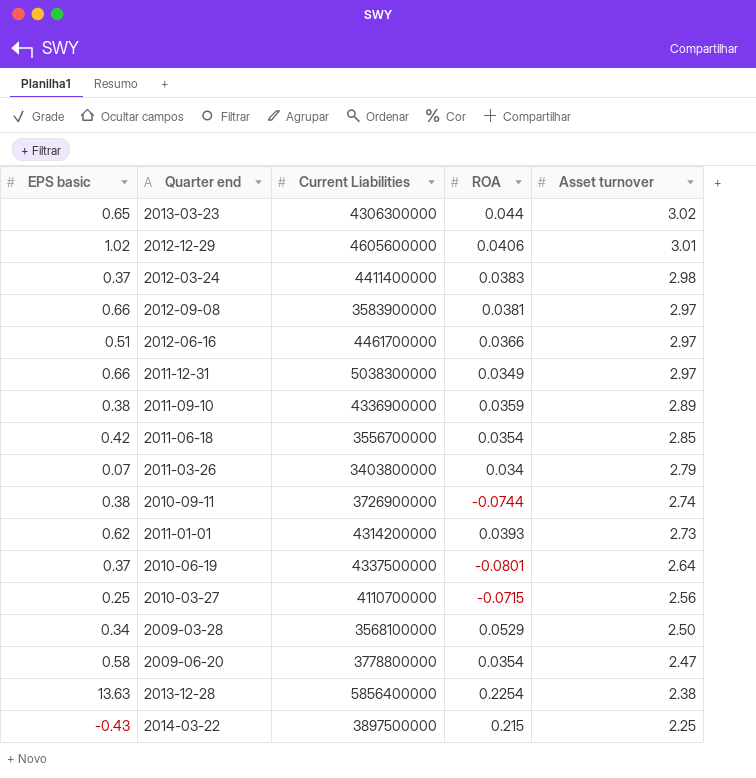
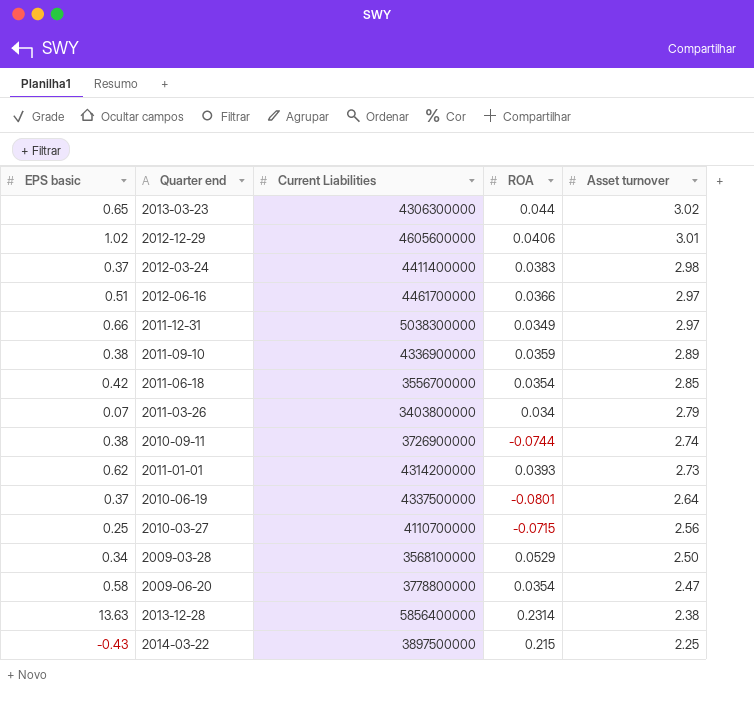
row 2012-09-08: 0.66 | 3583900000 | 0.0381 | 2.97 -> none
2013-12-28 | ROA: 0.2254 -> 0.2314

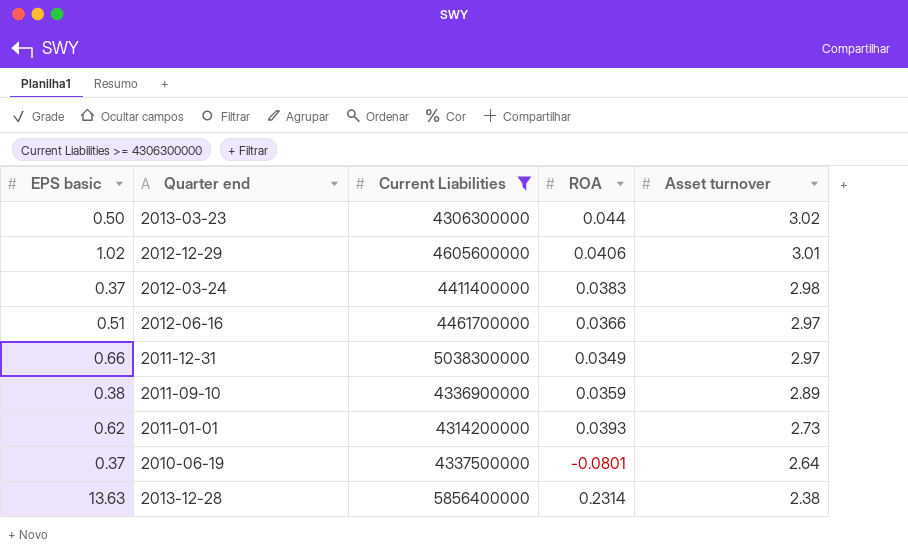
filter: none -> Current Liabilities >= 4306300000
2013-03-23 | EPS basic: 0.65 -> 0.50

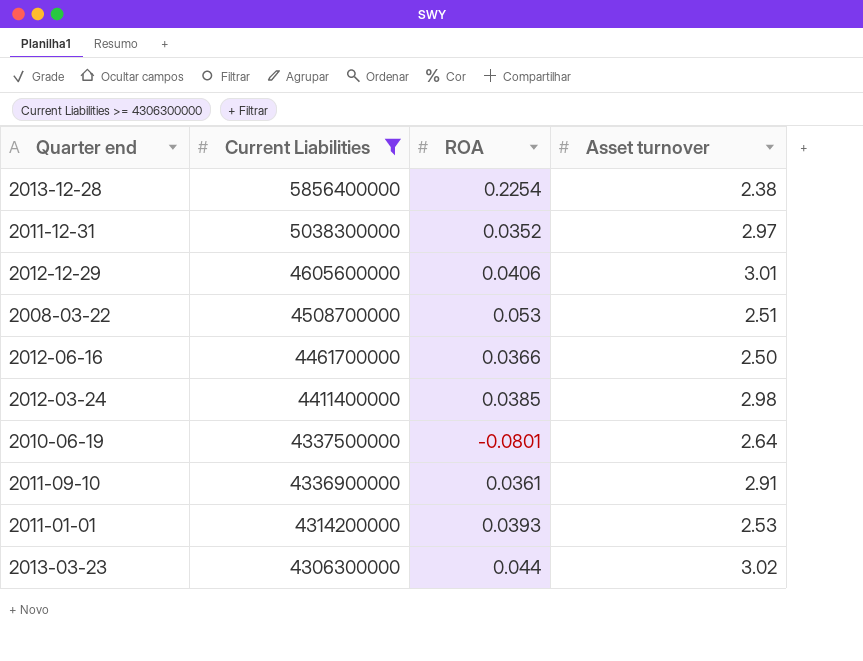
row order: Asset turnover descending -> Current Liabilities descending
column EPS basic | position: 1 -> none
2013-12-28 | ROA: 0.2314 -> 0.2254
2011-12-31 | ROA: 0.0349 -> 0.0352
row 2008-03-22: none -> 4508700000 | 0.053 | 2.51
2012-06-16 | Asset turnover: 2.97 -> 2.50
2012-03-24 | ROA: 0.0383 -> 0.0385
2011-09-10 | ROA: 0.0359 -> 0.0361
2011-09-10 | Asset turnover: 2.89 -> 2.91
2011-01-01 | Asset turnover: 2.73 -> 2.53

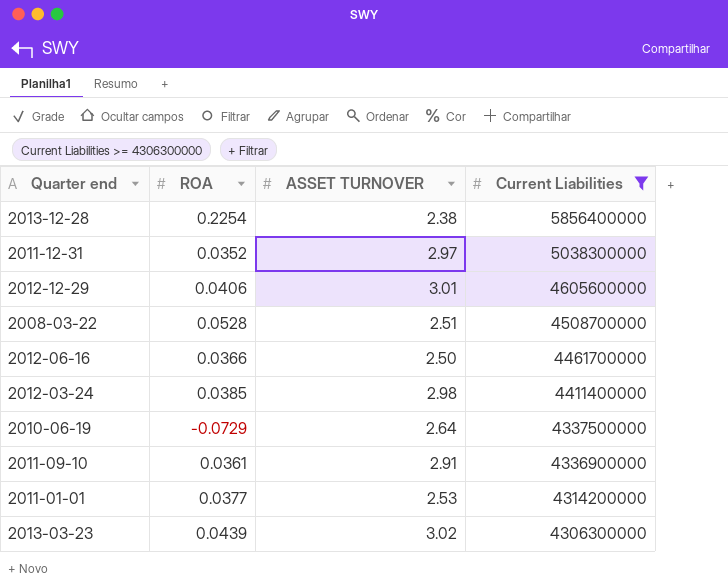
column name: Asset turnover -> ASSET TURNOVER
column Current Liabilities | position: 2 -> 4
2008-03-22 | ROA: 0.053 -> 0.0528
2010-06-19 | ROA: -0.0801 -> -0.0729
2011-01-01 | ROA: 0.0393 -> 0.0377
2013-03-23 | ROA: 0.044 -> 0.0439

